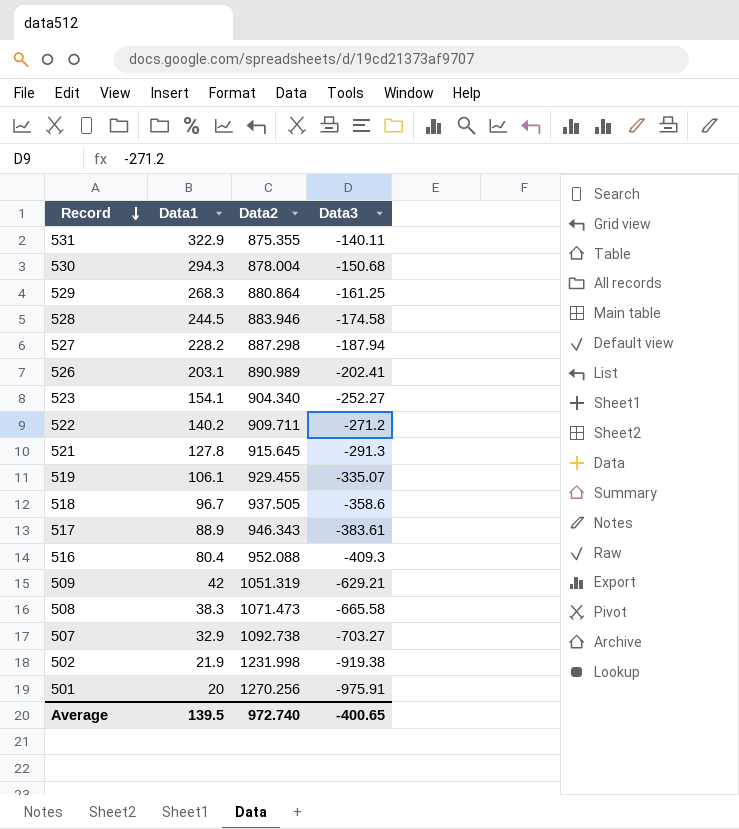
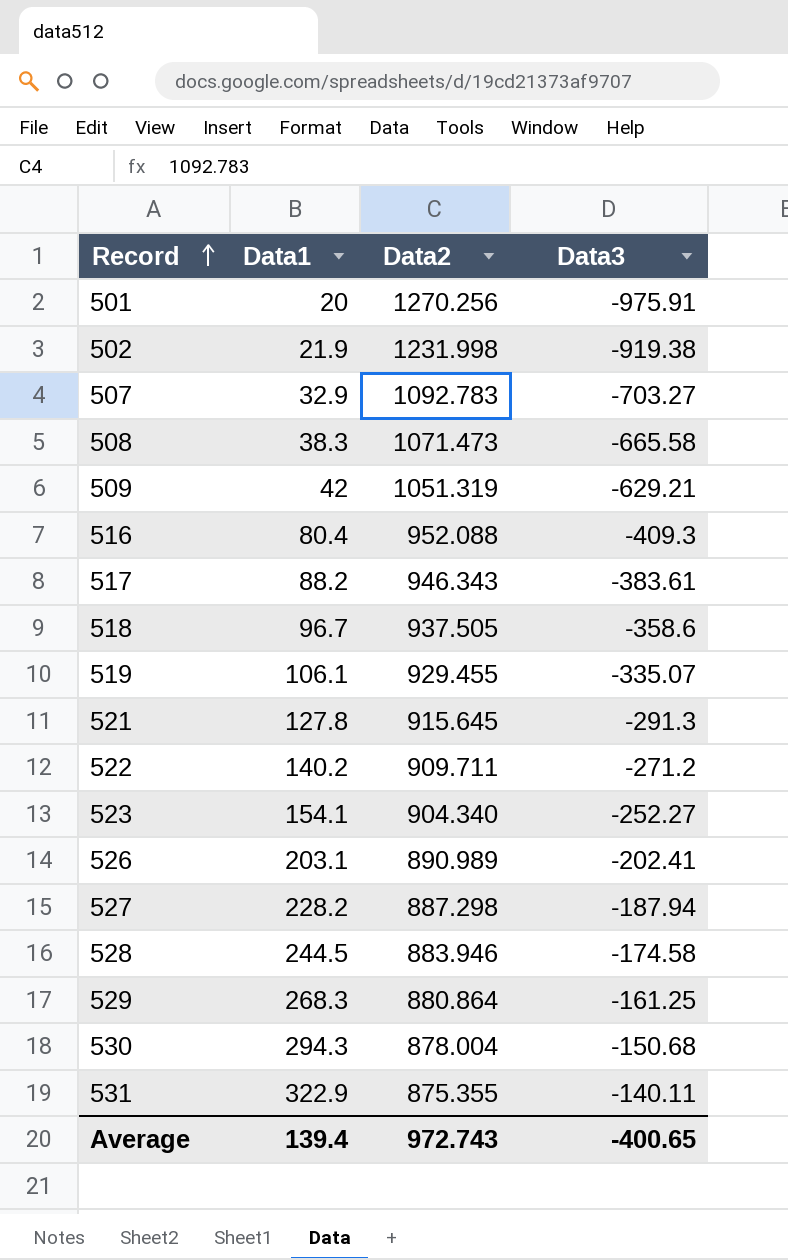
row order: Record descending -> Record ascending
507 | Data2: 1092.738 -> 1092.783
517 | Data1: 88.9 -> 88.2
Average | Data1: 139.5 -> 139.4
Average | Data2: 972.740 -> 972.743

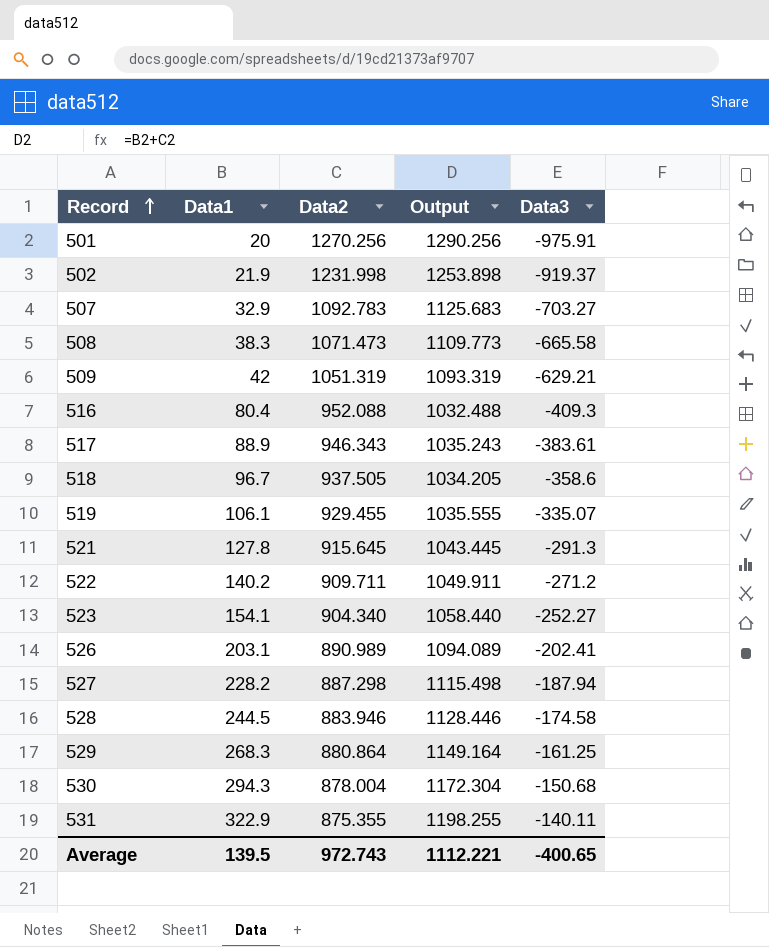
column Output | formula: none -> [Data1] + [Data2]
502 | Data3: -919.38 -> -919.37
517 | Data1: 88.2 -> 88.9
Average | Data1: 139.4 -> 139.5

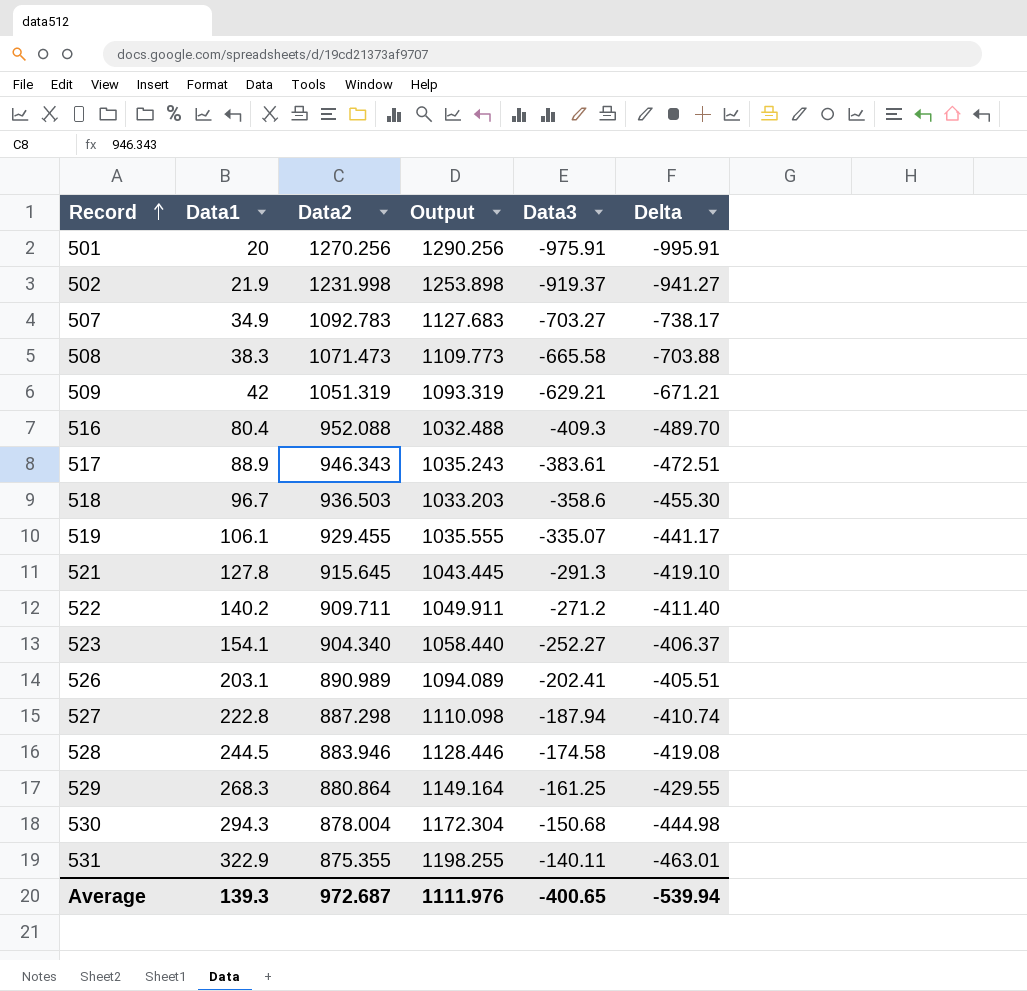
column Delta | formula: none -> [Data3] - [Data1]
507 | Data1: 32.9 -> 34.9
507 | Output: 1125.683 -> 1127.683
518 | Data2: 937.505 -> 936.503
518 | Output: 1034.205 -> 1033.203
527 | Data1: 228.2 -> 222.8
527 | Output: 1115.498 -> 1110.098
Average | Data1: 139.5 -> 139.3
Average | Data2: 972.743 -> 972.687
Average | Output: 1112.221 -> 1111.976

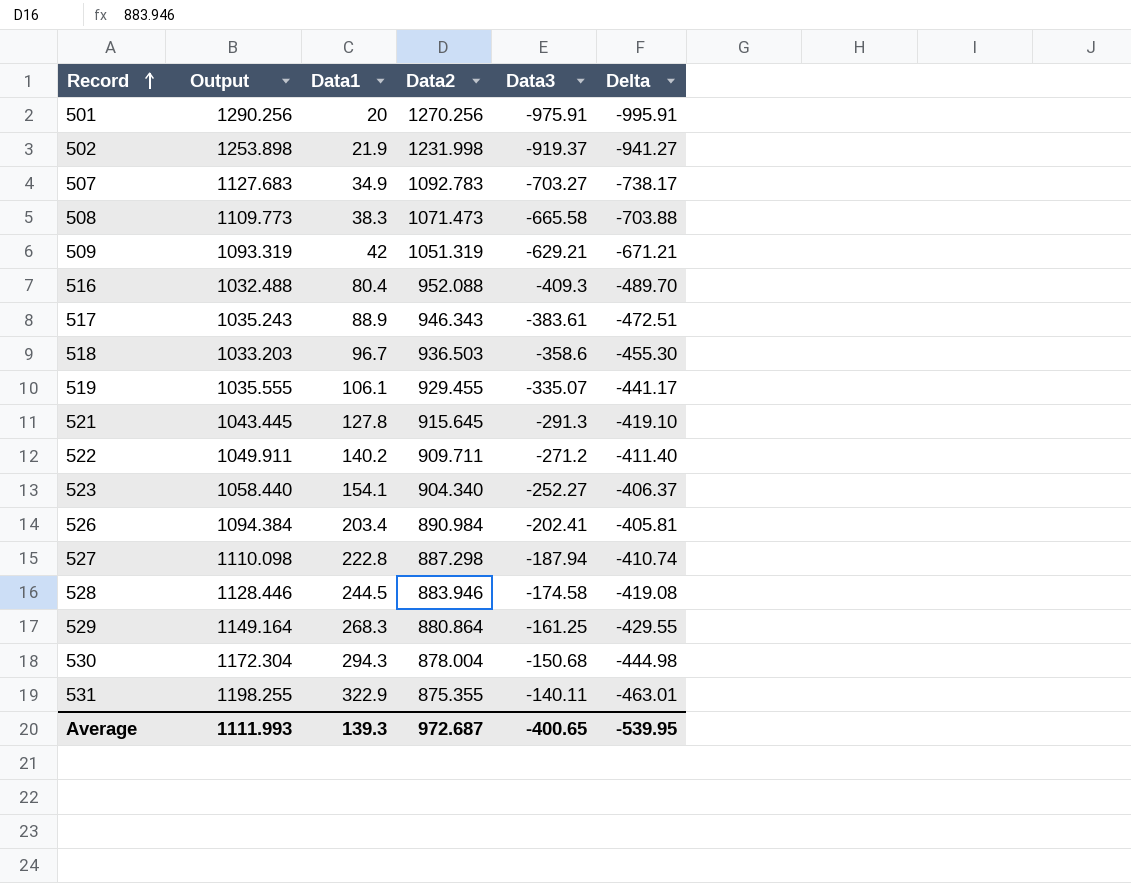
column Output | position: 4 -> 2
526 | Output: 1094.089 -> 1094.384
526 | Data1: 203.1 -> 203.4
526 | Data2: 890.989 -> 890.984
526 | Delta: -405.51 -> -405.81
Average | Output: 1111.976 -> 1111.993
Average | Delta: -539.94 -> -539.95

